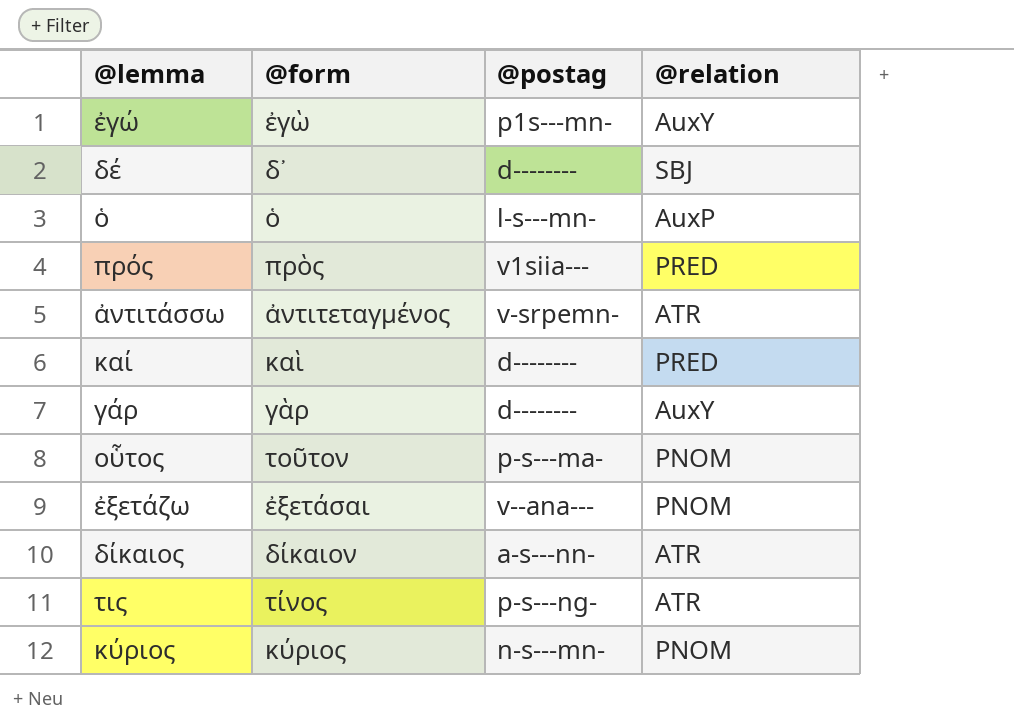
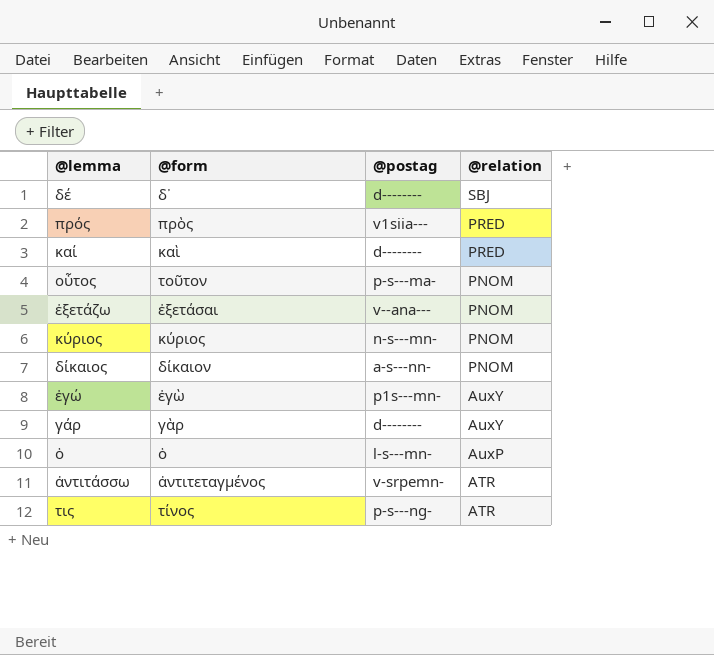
row order: none -> @relation descending
δίκαιος | @relation: ATR -> PNOM

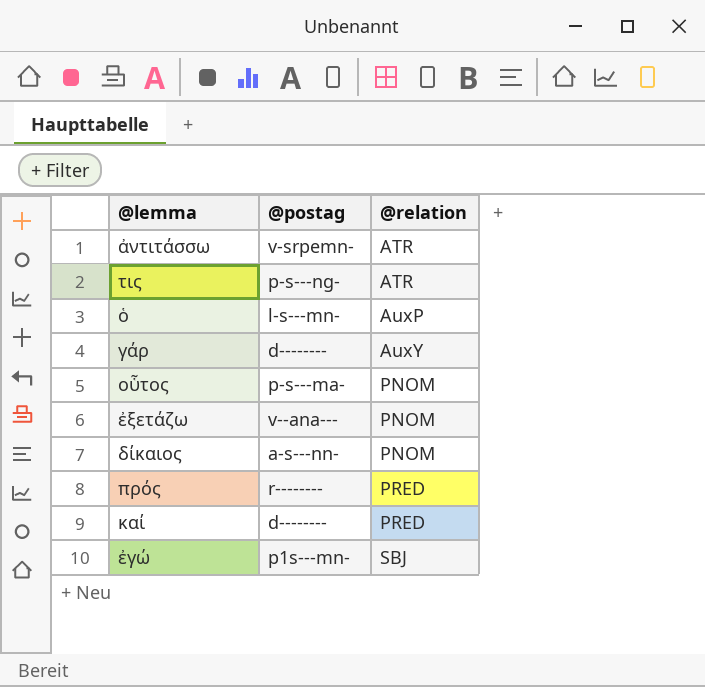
row order: @relation descending -> @relation ascending
column @form | position: 2 -> none
row δέ: δ᾽ | d-------- | SBJ -> none
row κύριος: κύριος | n-s---mn- | PNOM -> none
πρός | @postag: v1siia--- -> r--------
ἐγώ | @relation: AuxY -> SBJ

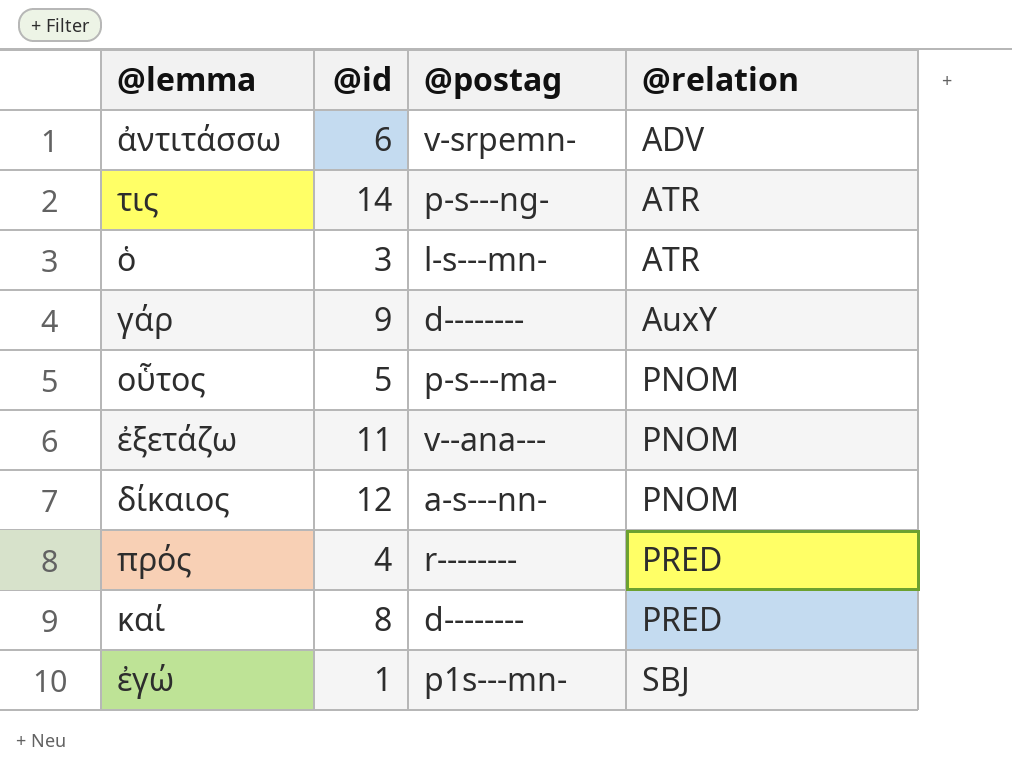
column @id | position: none -> 2
ἀντιτάσσω | @relation: ATR -> ADV
ὁ | @relation: AuxP -> ATR

